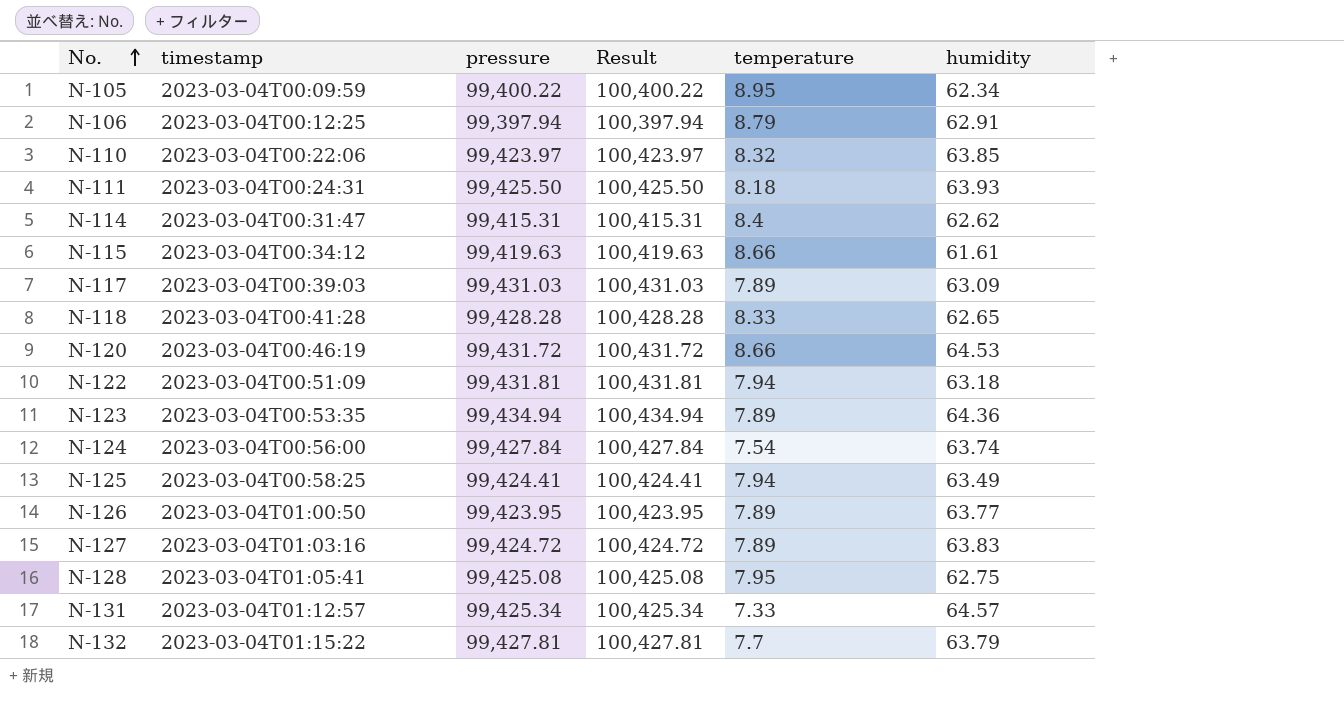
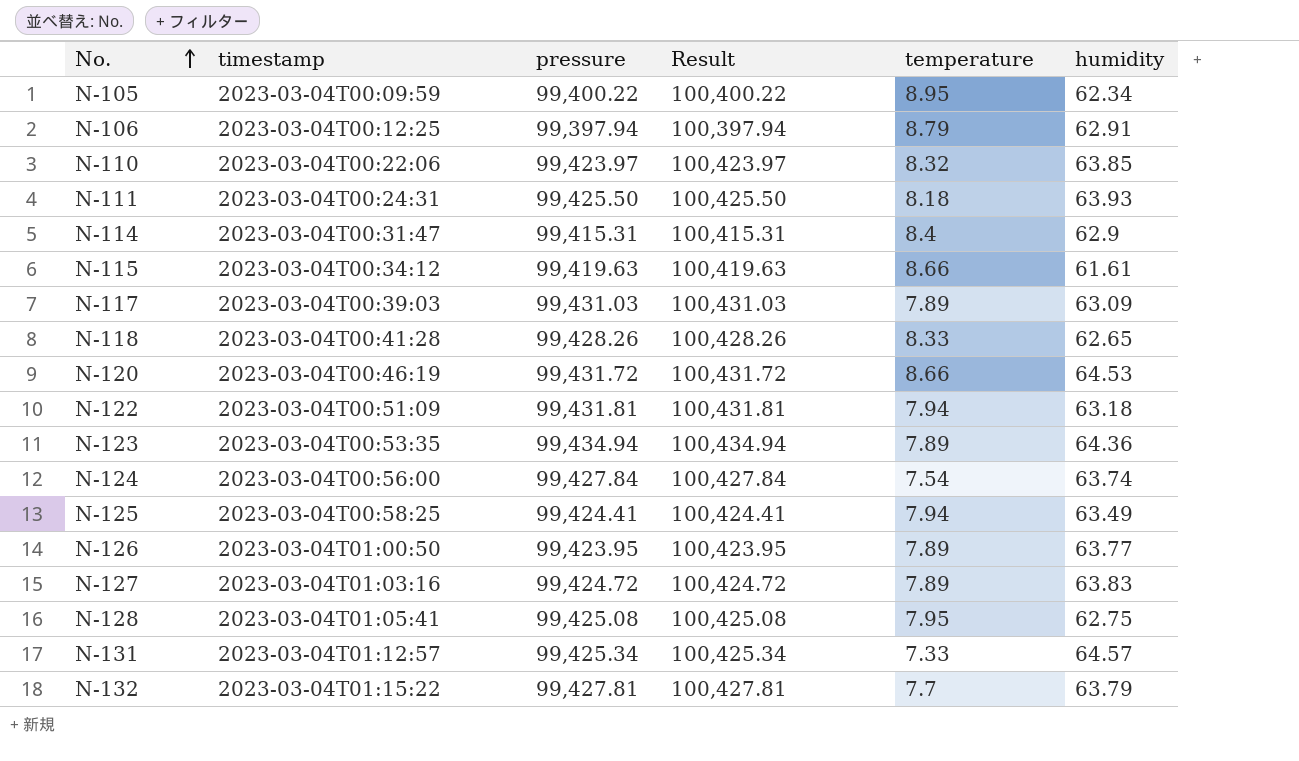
N-114 | humidity: 62.62 -> 62.9
N-118 | pressure: 99,428.28 -> 99,428.26
N-118 | Result: 100,428.28 -> 100,428.26

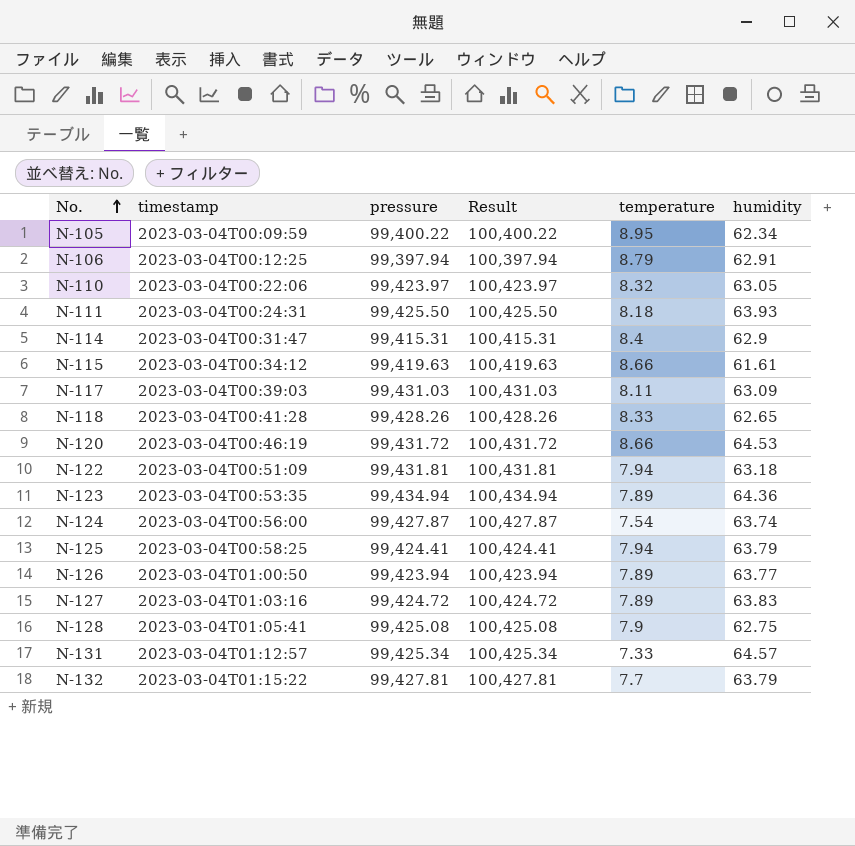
N-110 | humidity: 63.85 -> 63.05
N-117 | temperature: 7.89 -> 8.11
N-124 | pressure: 99,427.84 -> 99,427.87
N-124 | Result: 100,427.84 -> 100,427.87
N-125 | humidity: 63.49 -> 63.79
N-126 | pressure: 99,423.95 -> 99,423.94
N-126 | Result: 100,423.95 -> 100,423.94
N-128 | temperature: 7.95 -> 7.9

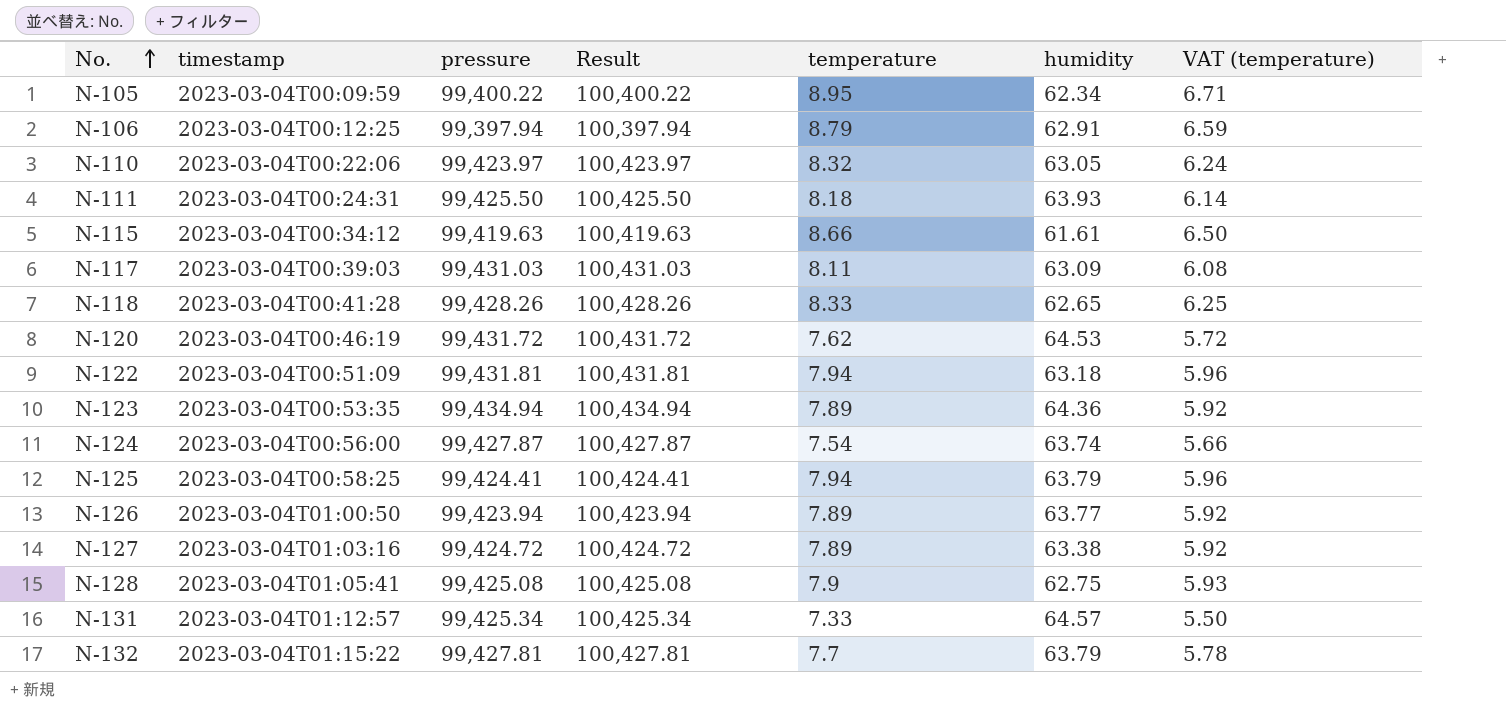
column VAT (temperature) | formula: none -> [temperature] * 0.75
row N-114: 2023-03-04T00:31:47 | 99,415.31 | 100,415.31 | 8.4 | 62.9 -> none
N-120 | temperature: 8.66 -> 7.62
N-127 | humidity: 63.83 -> 63.38

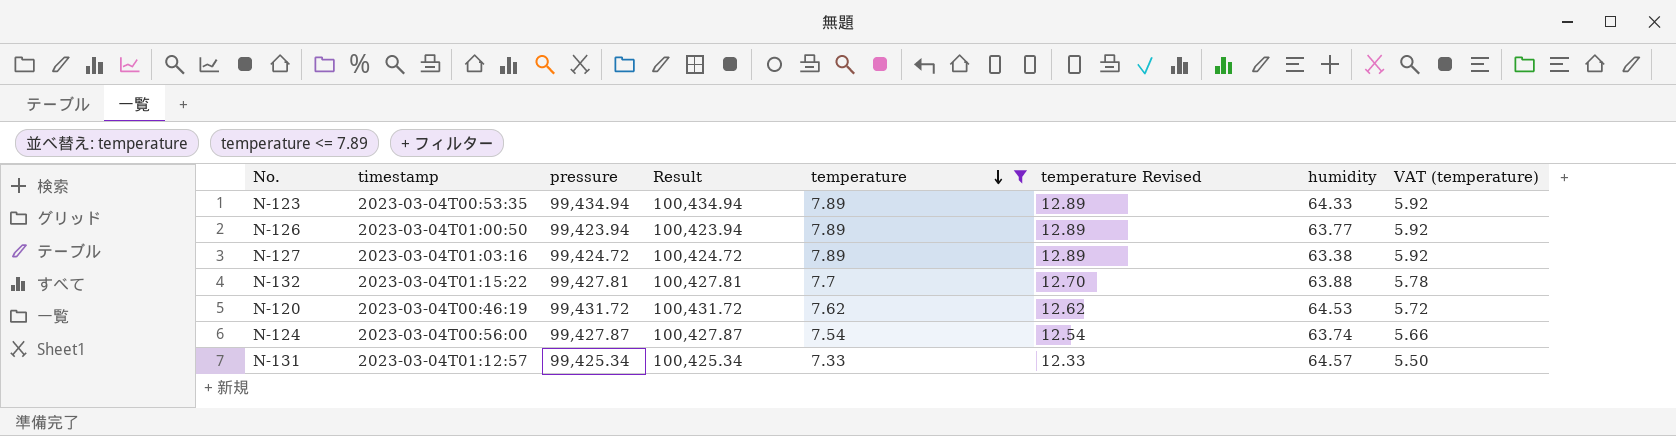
filter: none -> temperature <= 7.89
row order: No. ascending -> temperature descending
column temperature Revised | formula: none -> [temperature] + 5
N-123 | humidity: 64.36 -> 64.33
N-132 | humidity: 63.79 -> 63.88

